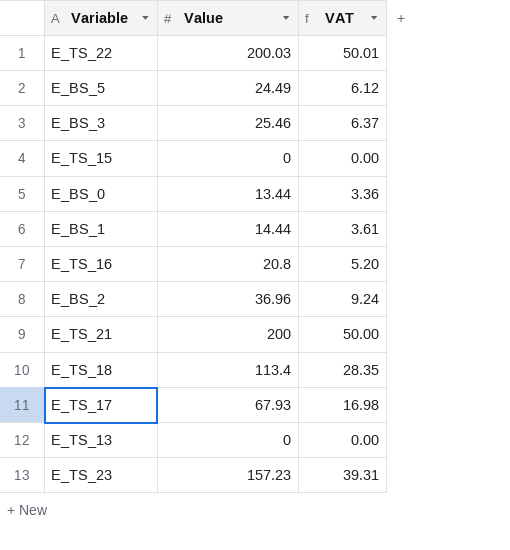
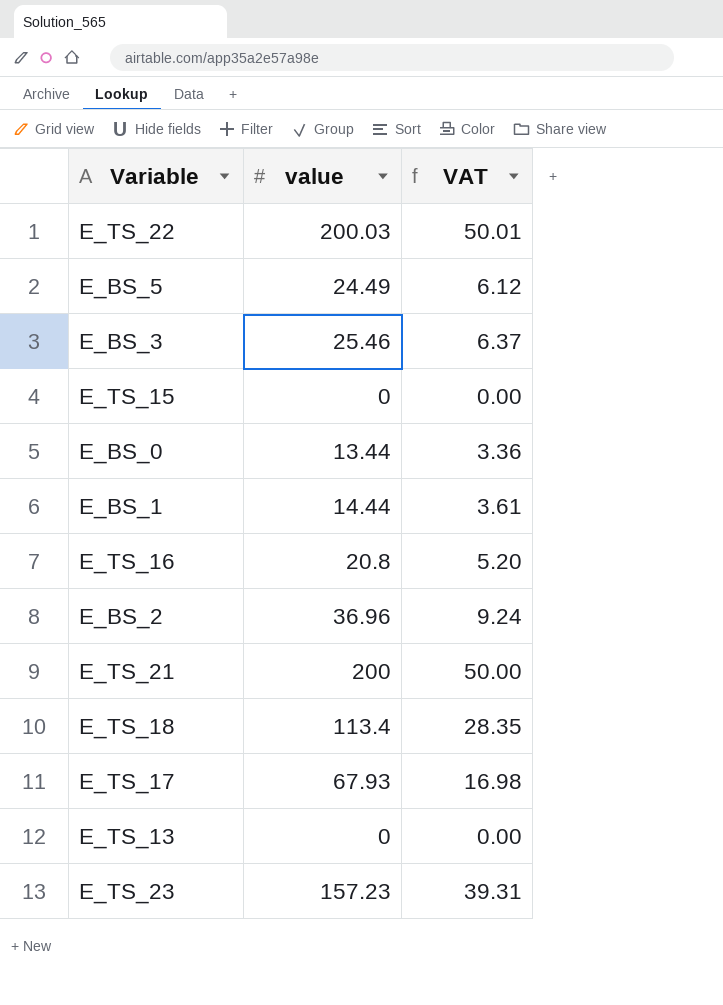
column name: Value -> value

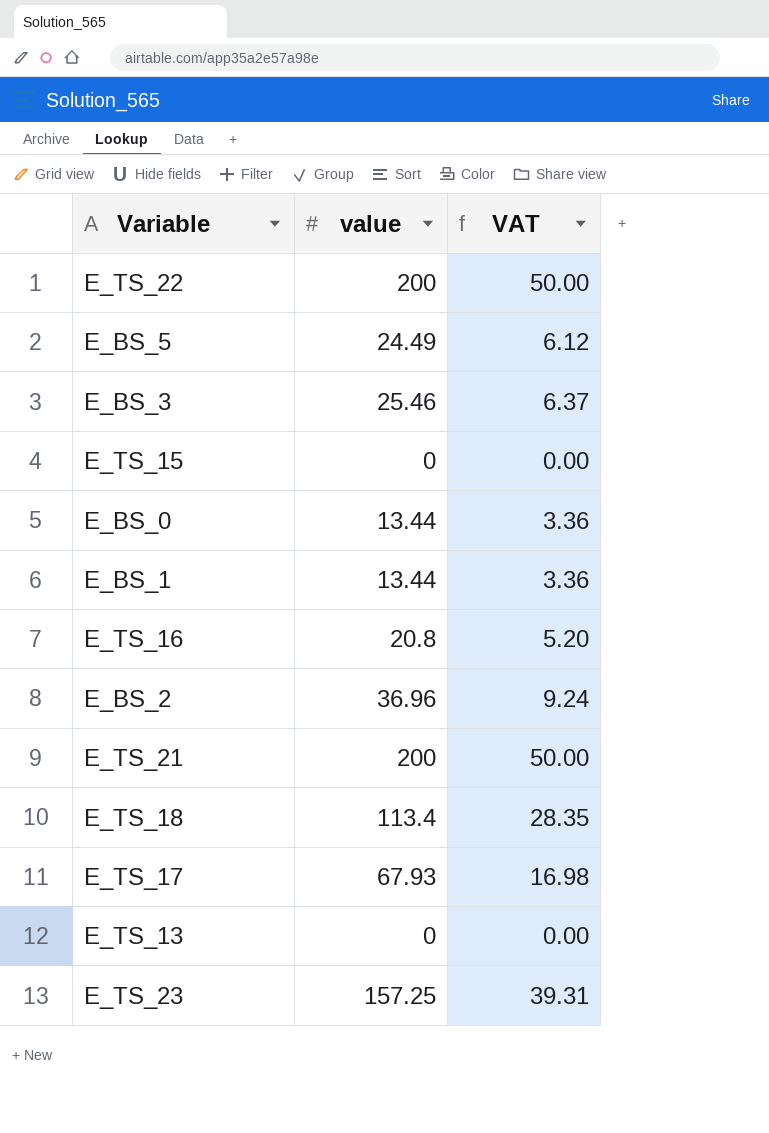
E_TS_22 | value: 200.03 -> 200
E_TS_22 | VAT: 50.01 -> 50.00
E_BS_1 | value: 14.44 -> 13.44
E_BS_1 | VAT: 3.61 -> 3.36
E_TS_23 | value: 157.23 -> 157.25

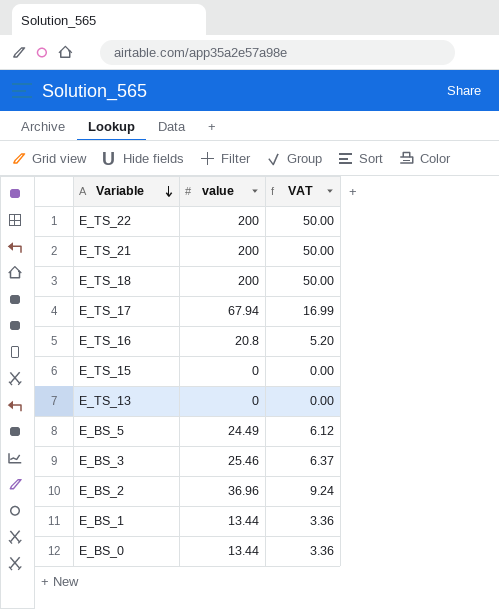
row order: none -> Variable descending
row E_TS_23: 157.25 | 39.31 -> none
E_TS_18 | value: 113.4 -> 200
E_TS_18 | VAT: 28.35 -> 50.00
E_TS_17 | value: 67.93 -> 67.94
E_TS_17 | VAT: 16.98 -> 16.99

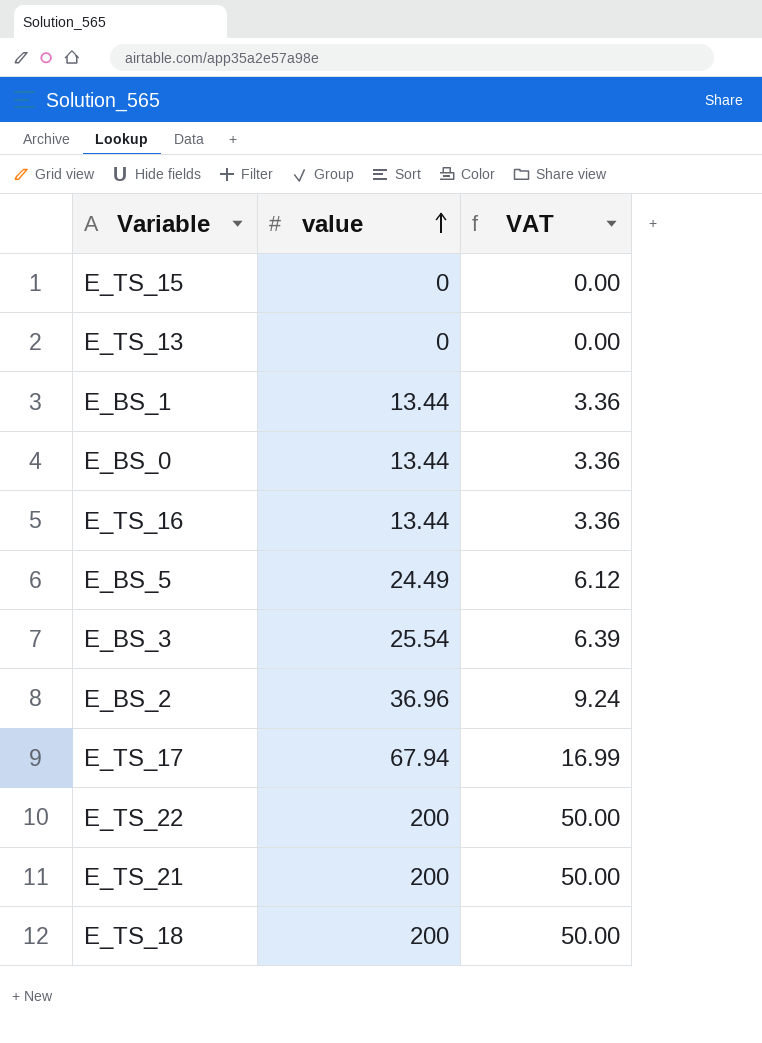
row order: Variable descending -> value ascending
E_TS_16 | value: 20.8 -> 13.44
E_TS_16 | VAT: 5.20 -> 3.36
E_BS_3 | value: 25.46 -> 25.54
E_BS_3 | VAT: 6.37 -> 6.39

